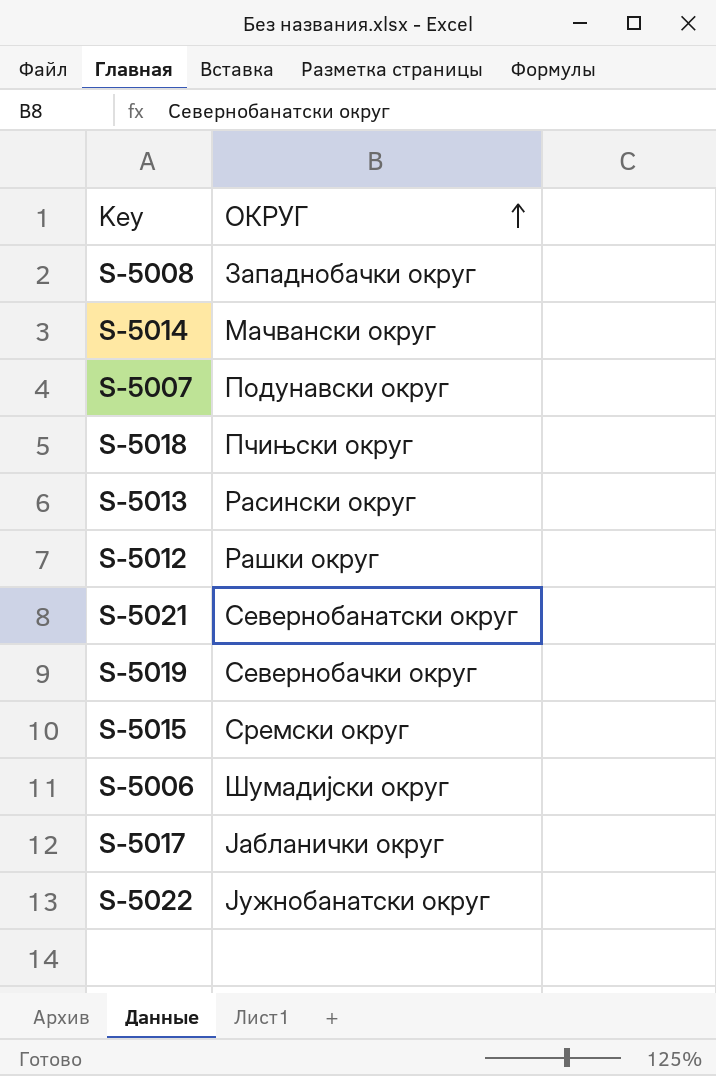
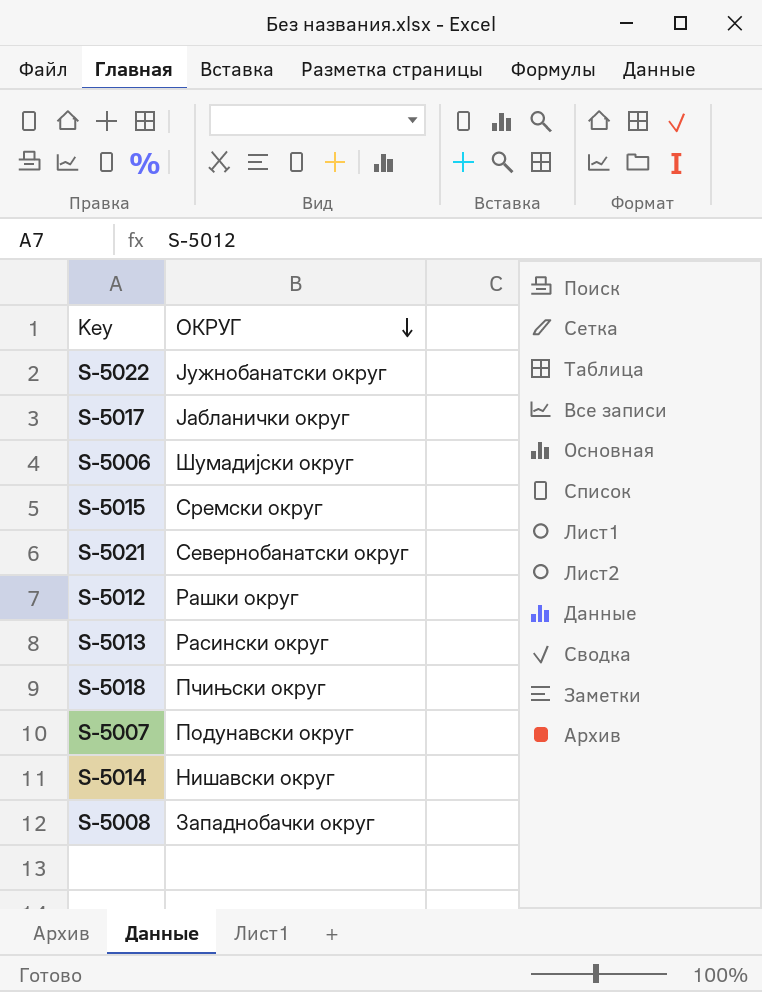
row order: ОКРУГ ascending -> ОКРУГ descending
row S-5019: Севернобачки округ -> none
S-5014 | ОКРУГ: Мачвански округ -> Нишавски округ

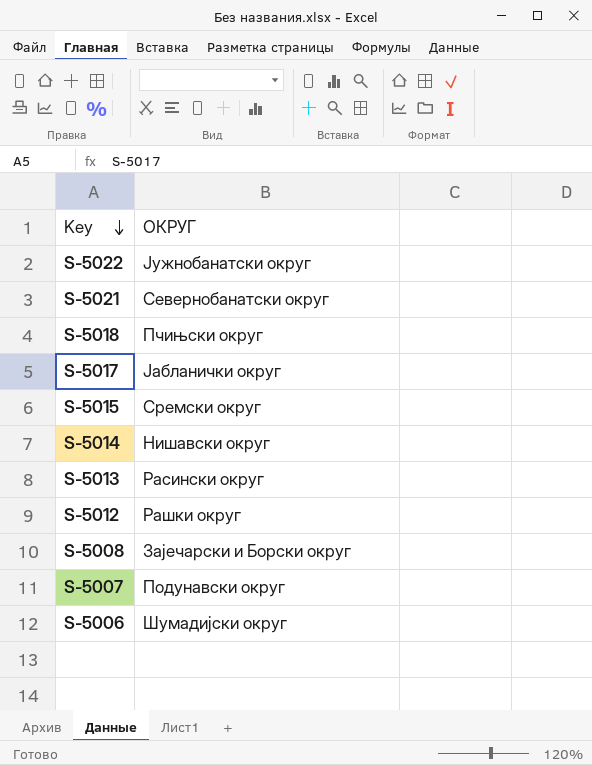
row order: ОКРУГ descending -> Key descending
S-5008 | ОКРУГ: Западнобачки округ -> Зајечарски и Борски округ

